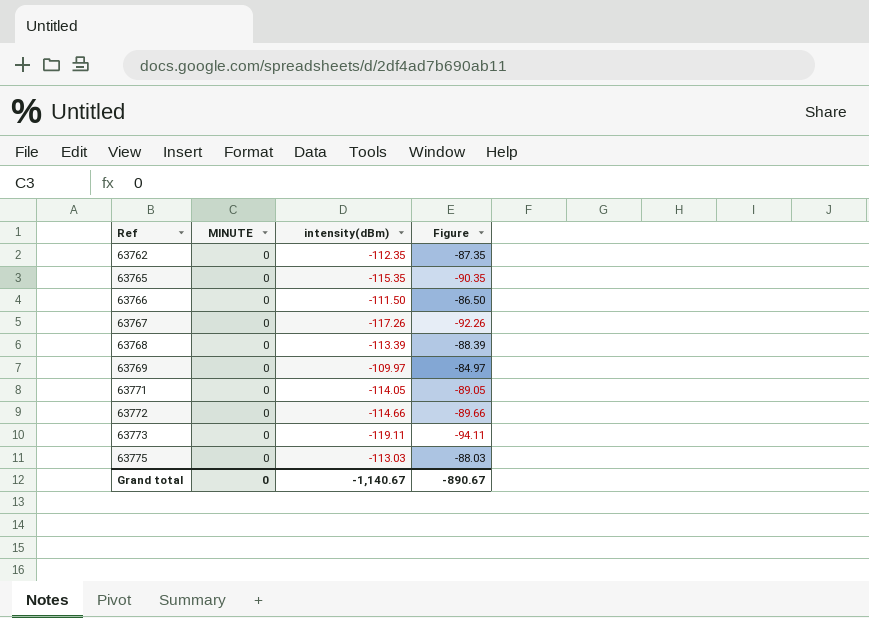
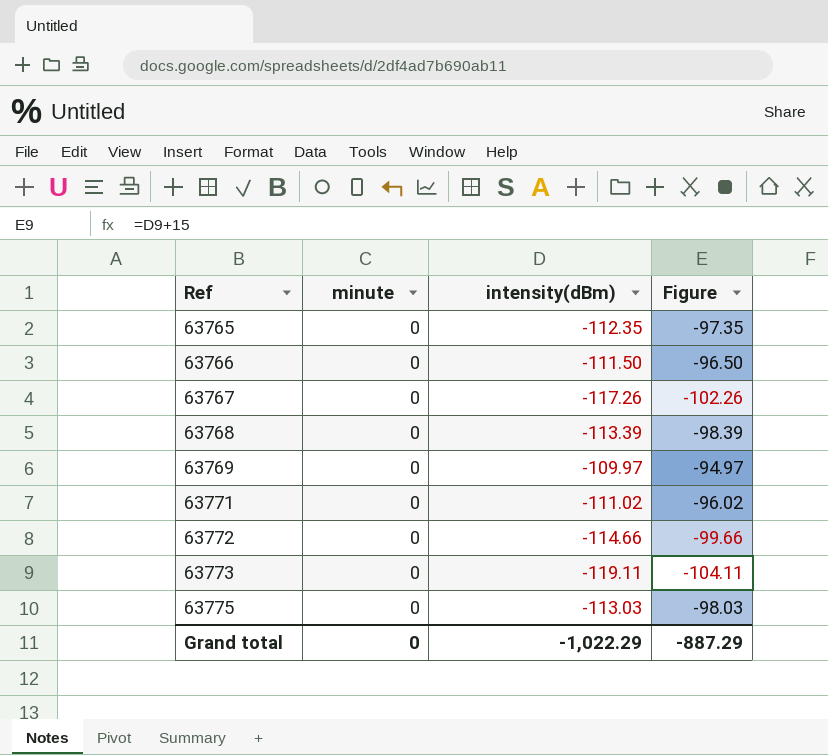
column name: MINUTE -> minute
column Figure | formula: [intensity(dBm)] + 25 -> [intensity(dBm)] + 15
row 63762: 0 | -112.35 | -87.35 -> none
63765 | intensity(dBm): -115.35 -> -112.35
63771 | intensity(dBm): -114.05 -> -111.02
Grand total | intensity(dBm): -1,140.67 -> -1,022.29
Grand total | Figure: -890.67 -> -887.29

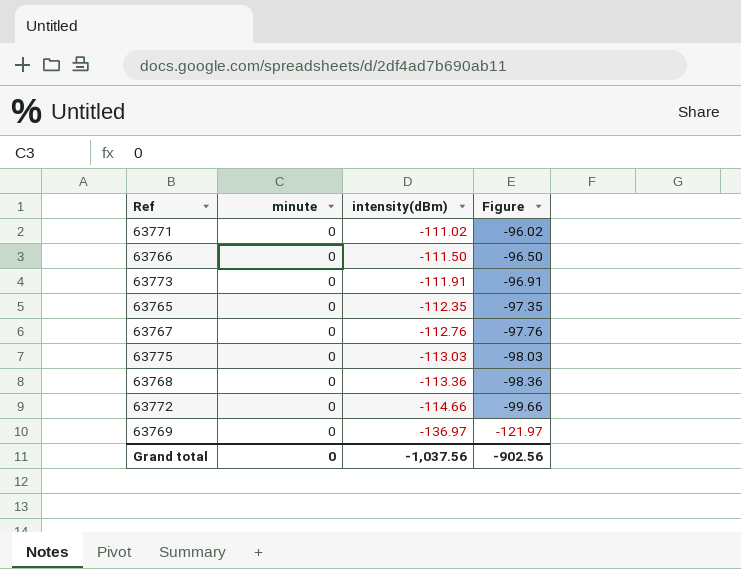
row order: Ref ascending -> intensity(dBm) descending
63773 | intensity(dBm): -119.11 -> -111.91
63773 | Figure: -104.11 -> -96.91
63767 | intensity(dBm): -117.26 -> -112.76
63767 | Figure: -102.26 -> -97.76
63768 | intensity(dBm): -113.39 -> -113.36
63768 | Figure: -98.39 -> -98.36
63769 | intensity(dBm): -109.97 -> -136.97
63769 | Figure: -94.97 -> -121.97
Grand total | intensity(dBm): -1,022.29 -> -1,037.56
Grand total | Figure: -887.29 -> -902.56

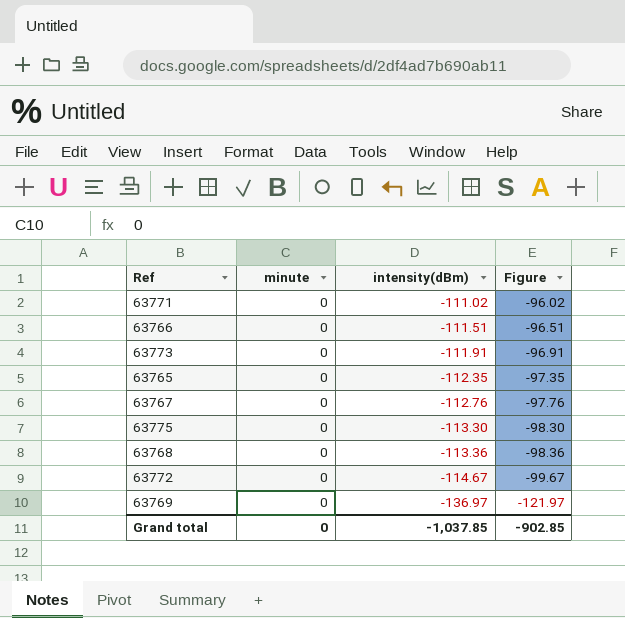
63766 | intensity(dBm): -111.50 -> -111.51
63766 | Figure: -96.50 -> -96.51
63775 | intensity(dBm): -113.03 -> -113.30
63775 | Figure: -98.03 -> -98.30
63772 | intensity(dBm): -114.66 -> -114.67
63772 | Figure: -99.66 -> -99.67
Grand total | intensity(dBm): -1,037.56 -> -1,037.85
Grand total | Figure: -902.56 -> -902.85

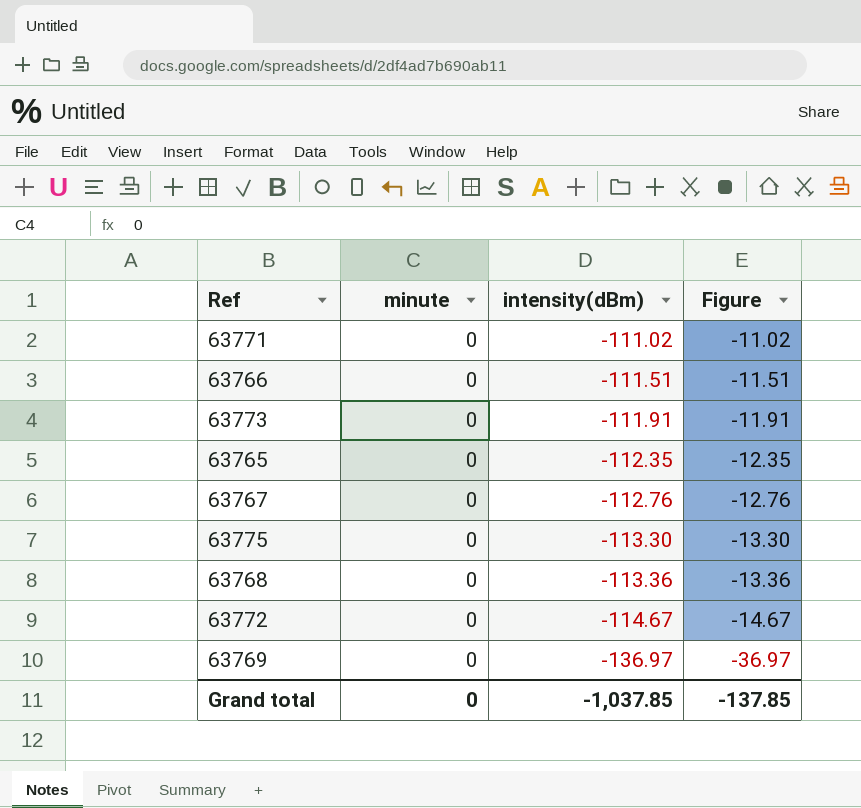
column Figure | formula: [intensity(dBm)] + 15 -> [intensity(dBm)] + 100
Grand total | Figure: -902.85 -> -137.85

